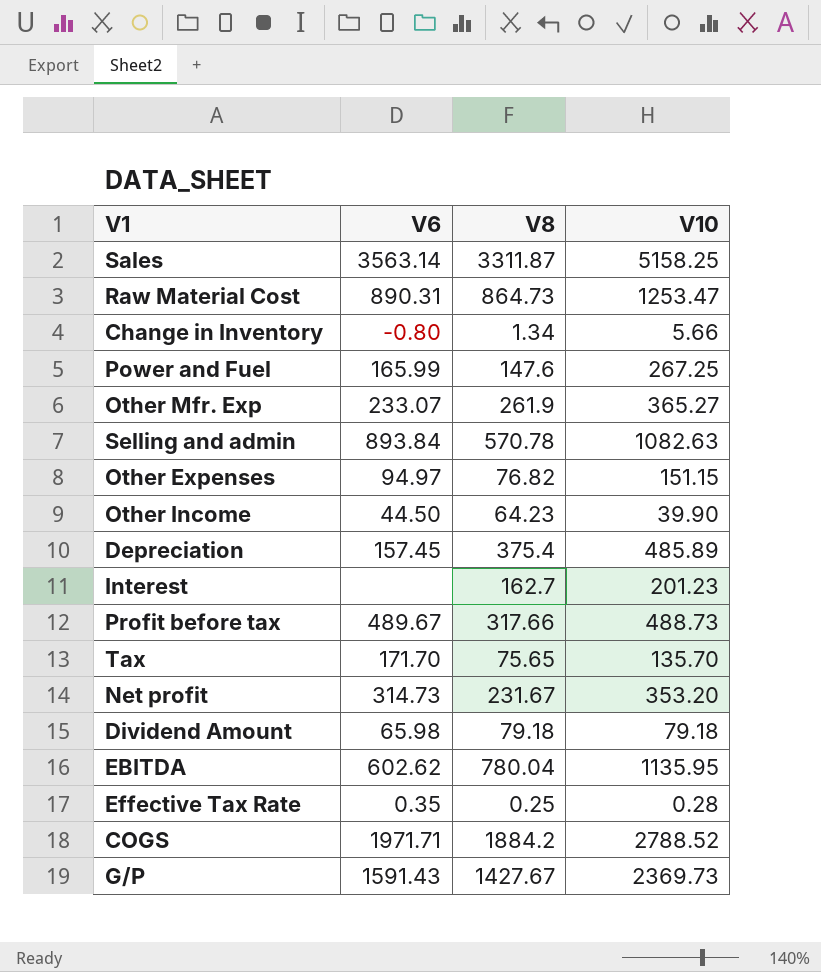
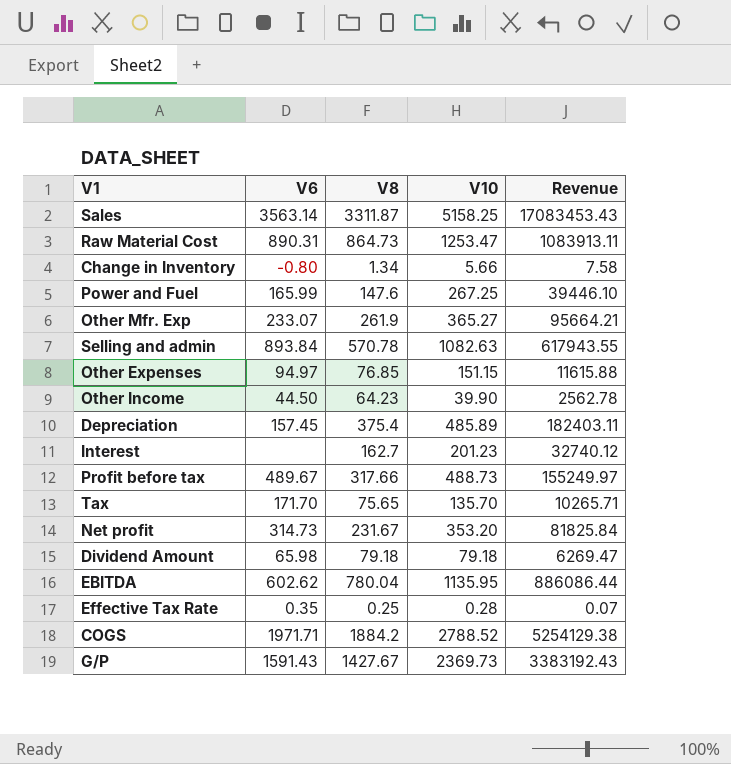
column Revenue | formula: none -> [V8] * [V10]
Other Expenses | V8: 76.82 -> 76.85

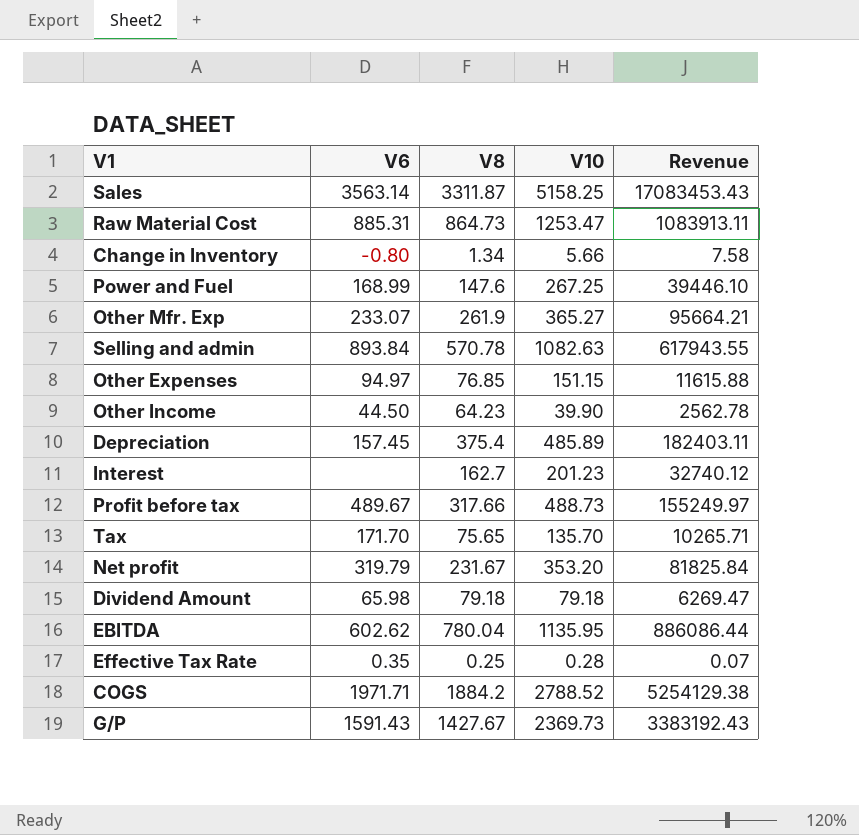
Raw Material Cost | V6: 890.31 -> 885.31
Power and Fuel | V6: 165.99 -> 168.99
Net profit | V6: 314.73 -> 319.79

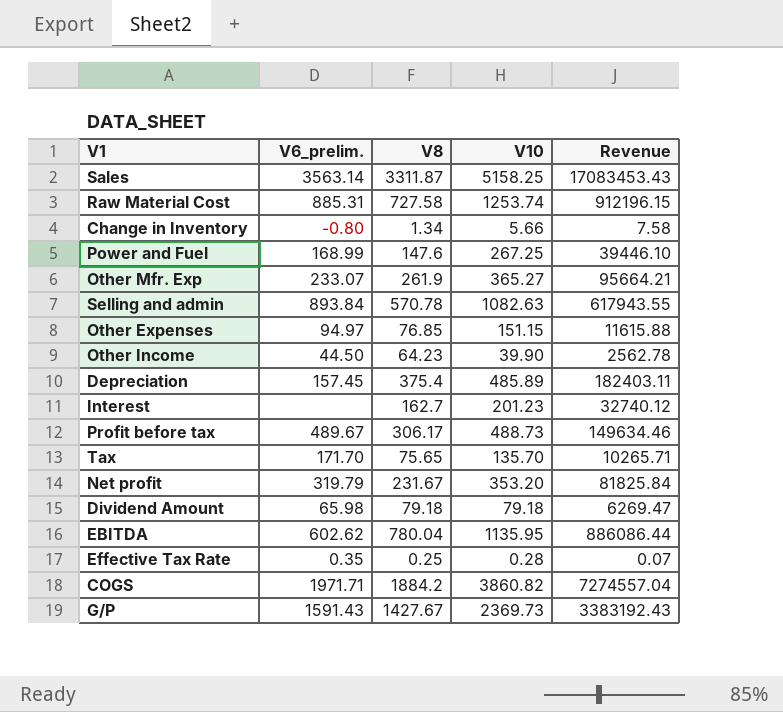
column name: V6 -> V6_prelim.
Raw Material Cost | V8: 864.73 -> 727.58
Raw Material Cost | V10: 1253.47 -> 1253.74
Raw Material Cost | Revenue: 1083913.11 -> 912196.15
Profit before tax | V8: 317.66 -> 306.17
Profit before tax | Revenue: 155249.97 -> 149634.46
COGS | V10: 2788.52 -> 3860.82
COGS | Revenue: 5254129.38 -> 7274557.04

